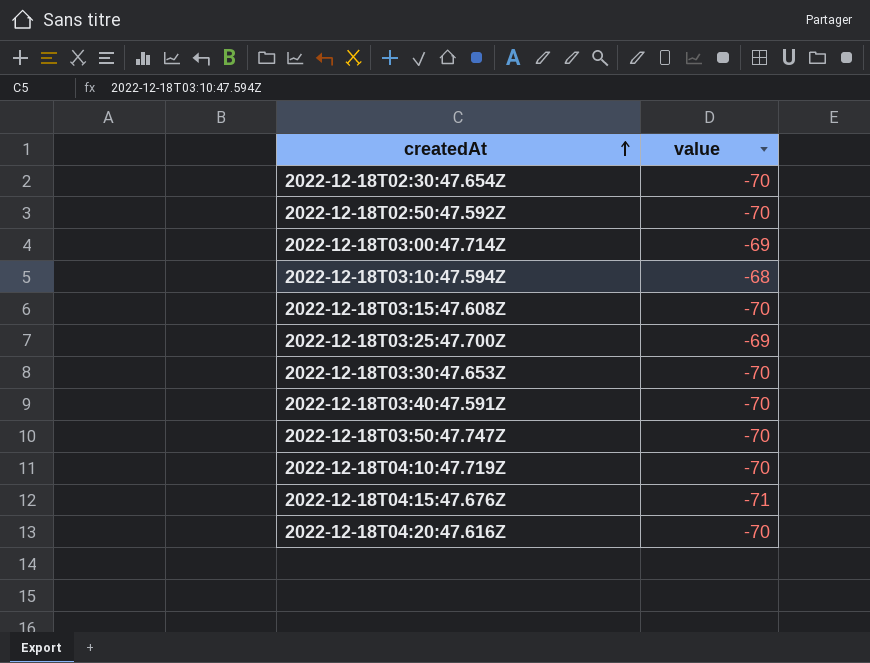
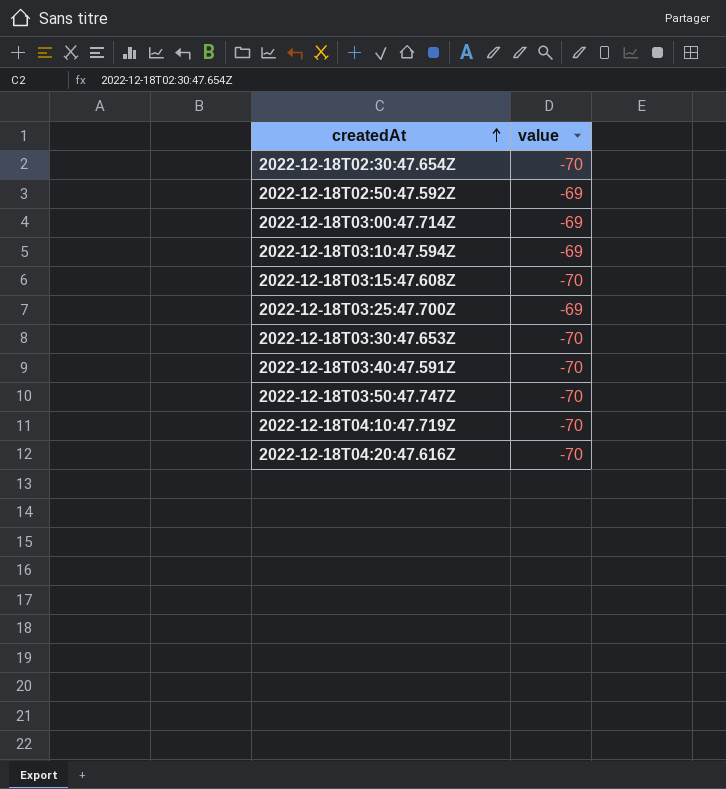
row 2022-12-18T04:15:47.676Z: -71 -> none
2022-12-18T02:50:47.592Z | value: -70 -> -69
2022-12-18T03:10:47.594Z | value: -68 -> -69

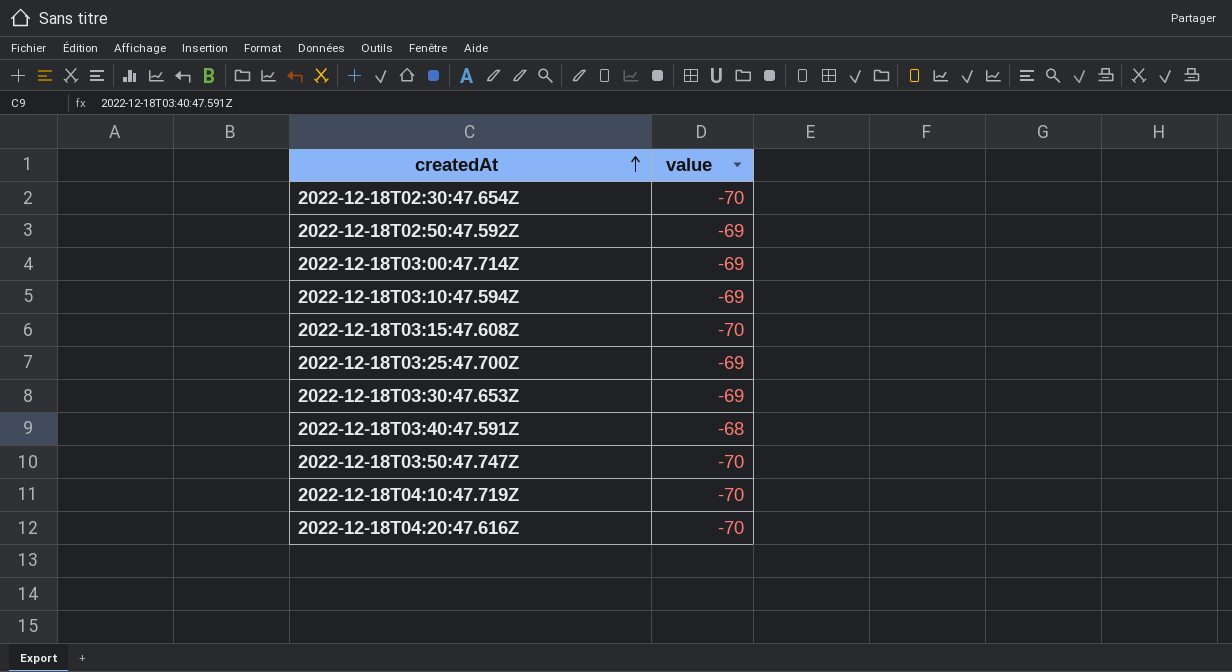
2022-12-18T03:30:47.653Z | value: -70 -> -69
2022-12-18T03:40:47.591Z | value: -70 -> -68

